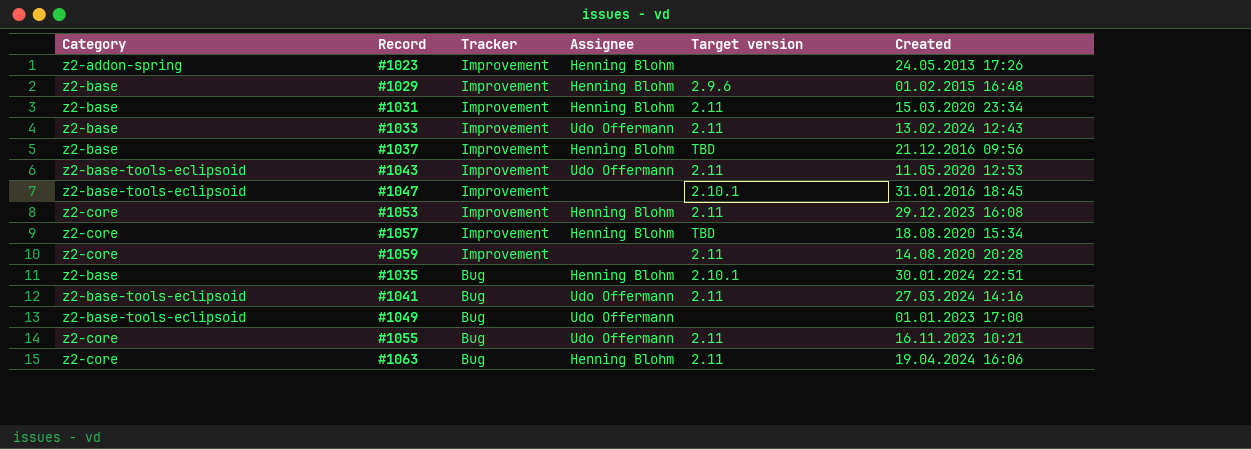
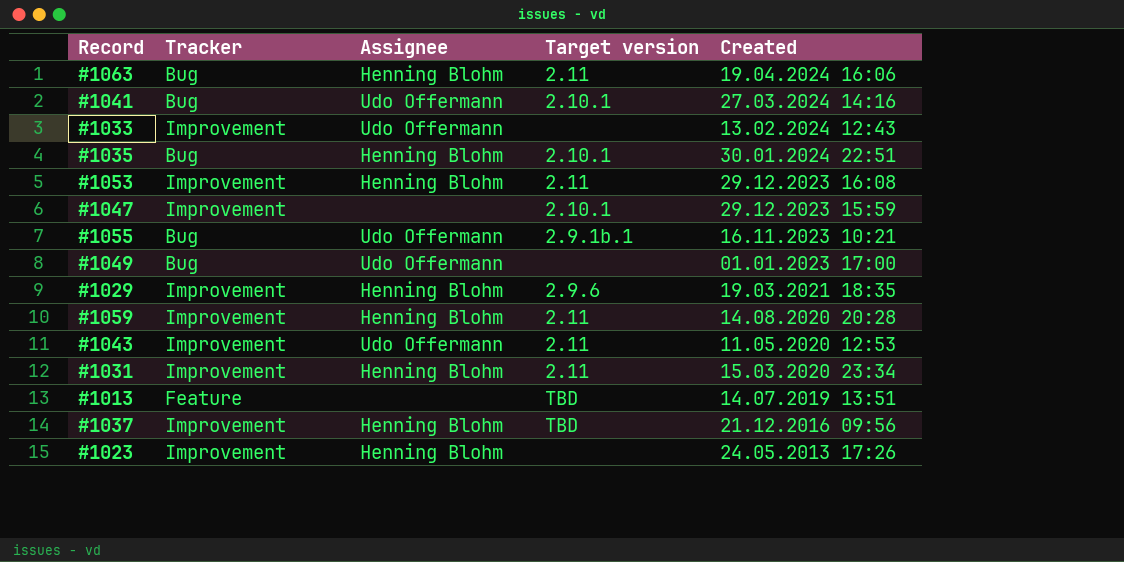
row order: Tracker descending -> Created descending
column Category | position: 1 -> none
row #1057: z2-core | Improvement | Henning Blohm | TBD | 18.08.2020 15:34 -> none
#1041 | Target version: 2.11 -> 2.10.1
#1033 | Target version: 2.11 -> none
#1047 | Created: 31.01.2016 18:45 -> 29.12.2023 15:59
#1055 | Target version: 2.11 -> 2.9.1b.1
#1029 | Created: 01.02.2015 16:48 -> 19.03.2021 18:35
#1059 | Assignee: none -> Henning Blohm
row #1013: none -> Feature | none | TBD | 14.07.2019 13:51

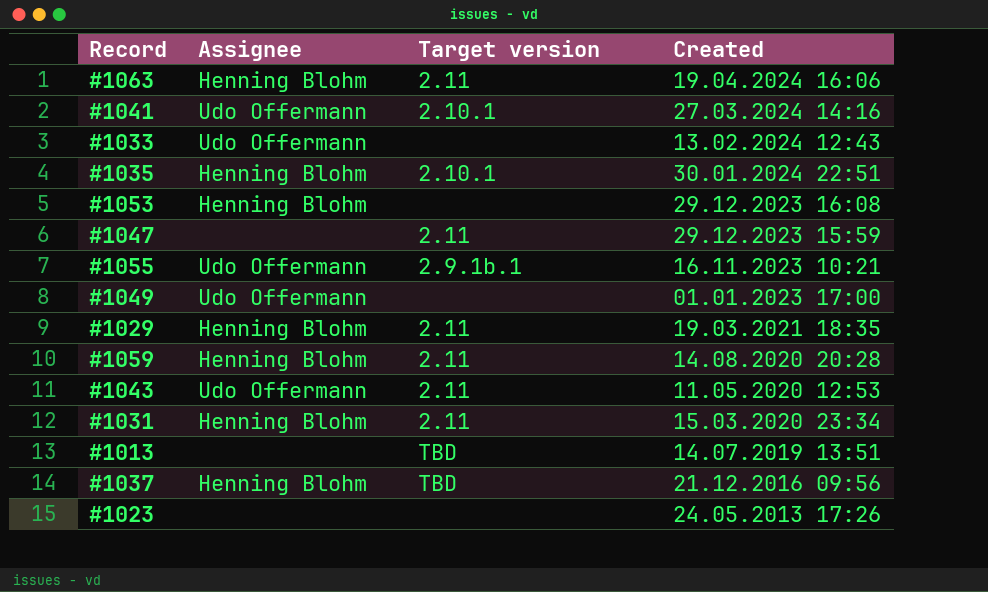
column Tracker | position: 2 -> none
#1053 | Target version: 2.11 -> none
#1047 | Target version: 2.10.1 -> 2.11
#1029 | Target version: 2.9.6 -> 2.11
#1023 | Assignee: Henning Blohm -> none

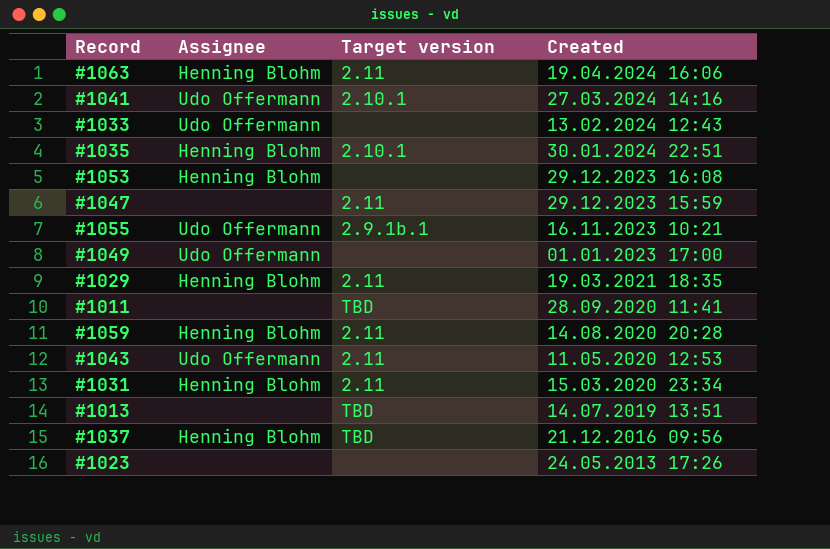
row #1011: none -> none | TBD | 28.09.2020 11:41

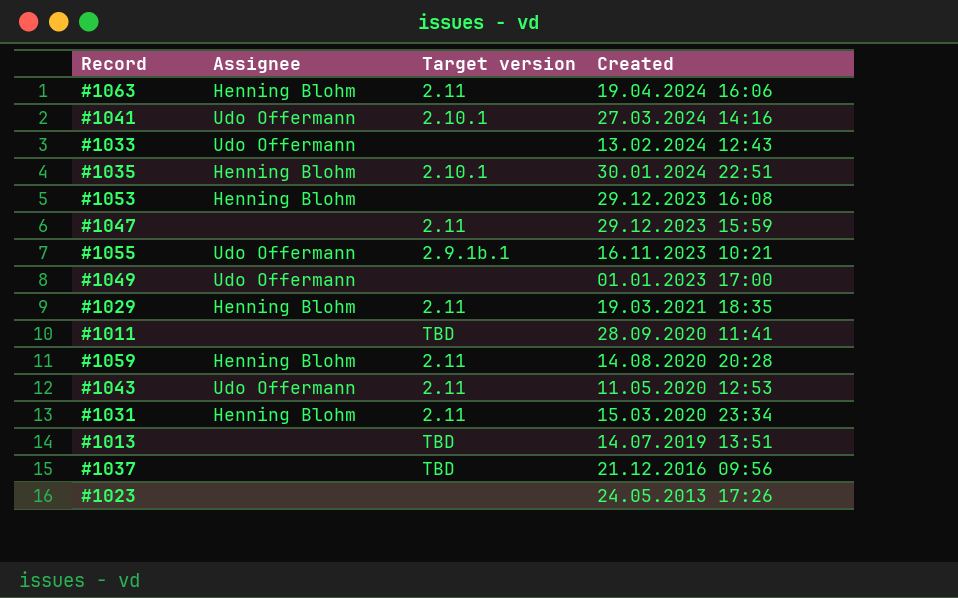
#1037 | Assignee: Henning Blohm -> none

